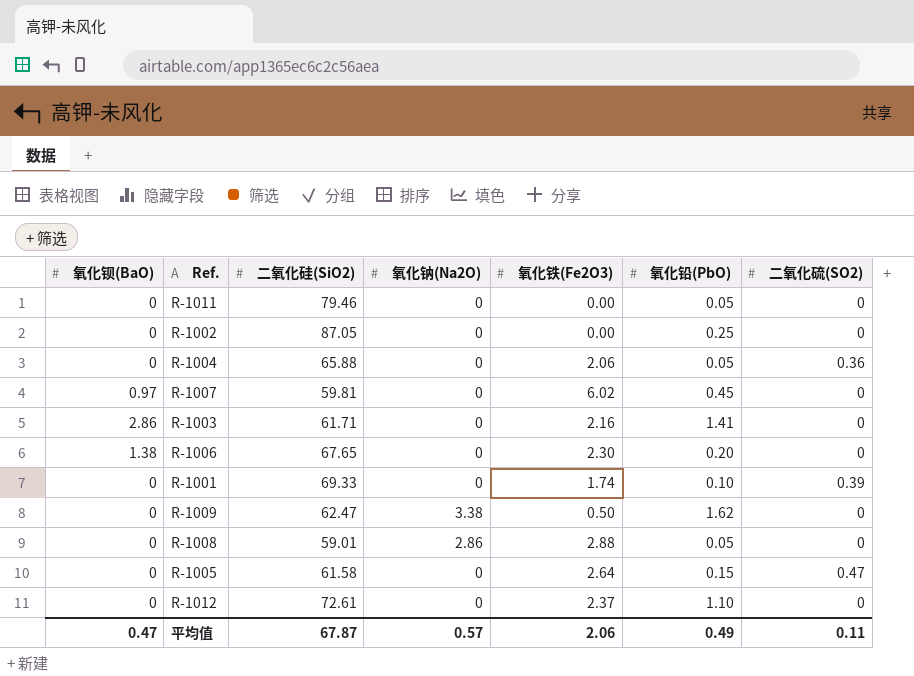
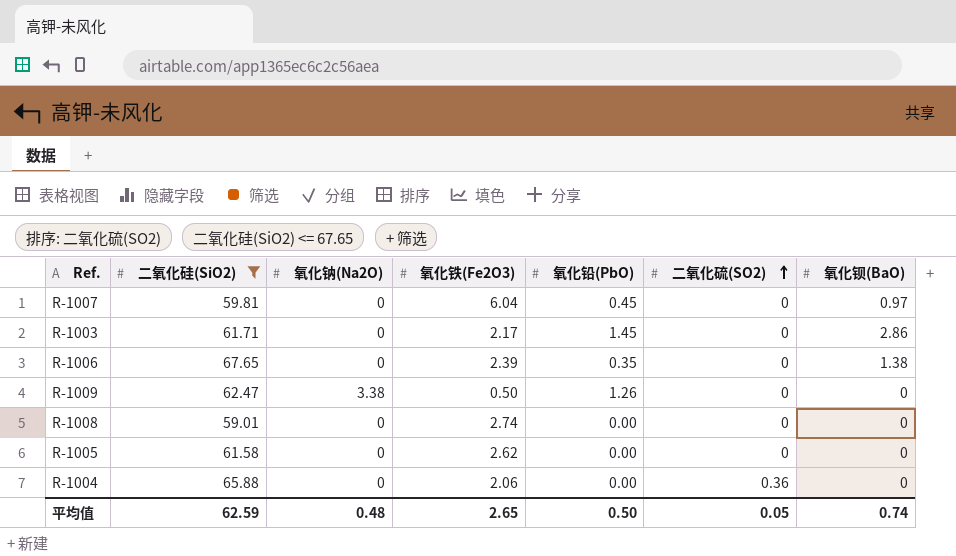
filter: none -> 二氧化硅(SiO2) <= 67.65
row order: none -> 二氧化硫(SO2) ascending
column 氧化钡(BaO) | position: 1 -> 7
R-1007 | 氧化铁(Fe2O3): 6.02 -> 6.04
R-1003 | 氧化铁(Fe2O3): 2.16 -> 2.17
R-1003 | 氧化铅(PbO): 1.41 -> 1.45
R-1006 | 氧化铁(Fe2O3): 2.30 -> 2.39
R-1006 | 氧化铅(PbO): 0.20 -> 0.35
R-1009 | 氧化铅(PbO): 1.62 -> 1.26
R-1008 | 氧化钠(Na2O): 2.86 -> 0
R-1008 | 氧化铁(Fe2O3): 2.88 -> 2.74
R-1008 | 氧化铅(PbO): 0.05 -> 0.00
R-1005 | 氧化铁(Fe2O3): 2.64 -> 2.62
R-1005 | 氧化铅(PbO): 0.15 -> 0.00
R-1005 | 二氧化硫(SO2): 0.47 -> 0
R-1004 | 氧化铅(PbO): 0.05 -> 0.00
平均值 | 二氧化硅(SiO2): 67.87 -> 62.59
平均值 | 氧化钠(Na2O): 0.57 -> 0.48
平均值 | 氧化铁(Fe2O3): 2.06 -> 2.65
平均值 | 氧化铅(PbO): 0.49 -> 0.50
平均值 | 二氧化硫(SO2): 0.11 -> 0.05
平均值 | 氧化钡(BaO): 0.47 -> 0.74

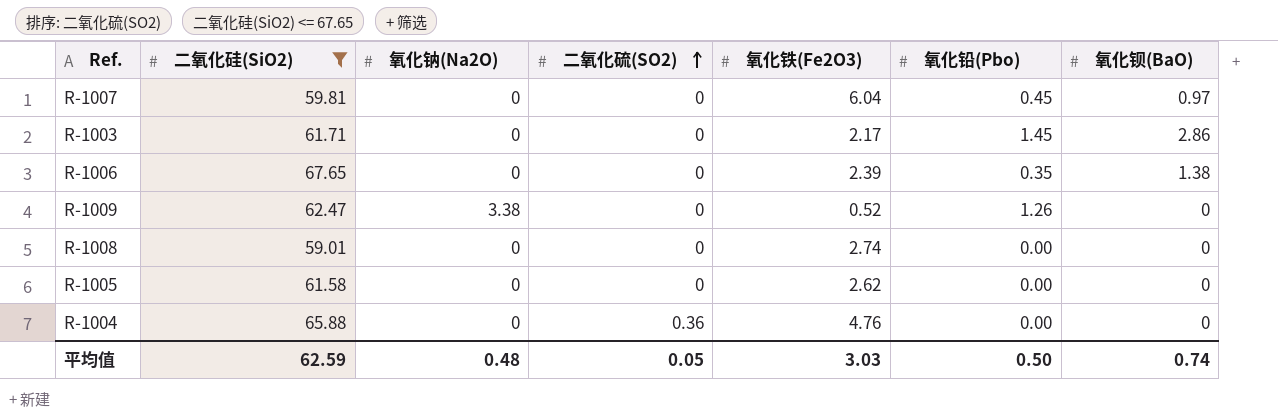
column 二氧化硫(SO2) | position: 6 -> 4
column name: 氧化铅(PbO) -> 氧化铅(Pbo)
R-1009 | 氧化铁(Fe2O3): 0.50 -> 0.52
R-1004 | 氧化铁(Fe2O3): 2.06 -> 4.76
平均值 | 氧化铁(Fe2O3): 2.65 -> 3.03

